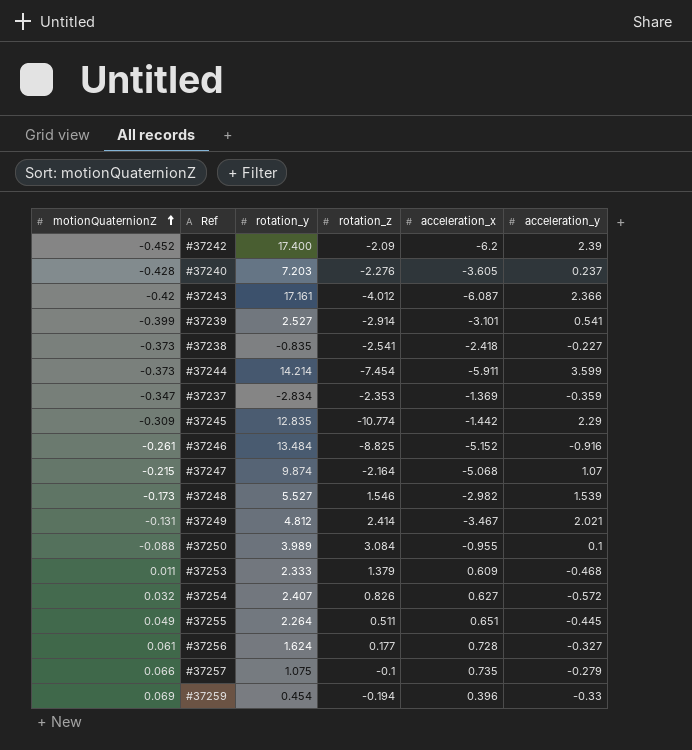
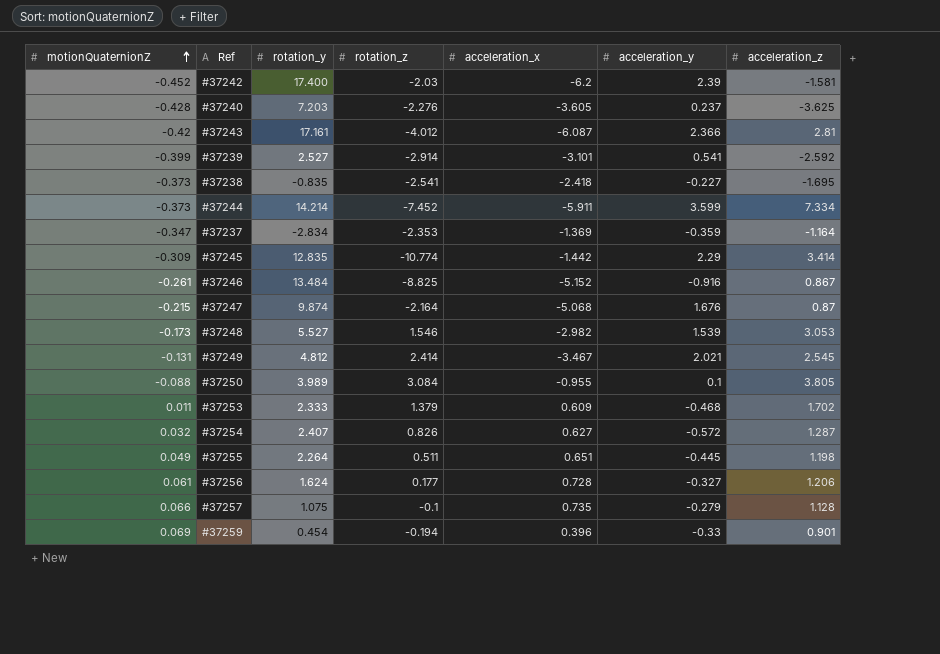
column acceleration_z | position: none -> 7
#37242 | rotation_z: -2.09 -> -2.03
#37244 | rotation_z: -7.454 -> -7.452
#37247 | acceleration_y: 1.07 -> 1.676

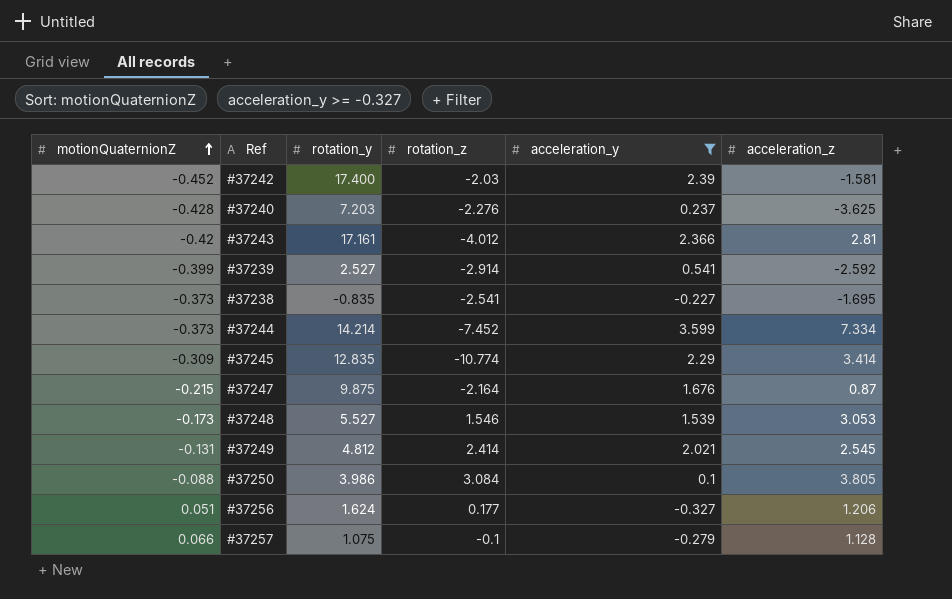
filter: none -> acceleration_y >= -0.327
column acceleration_x | position: 5 -> none
#37247 | rotation_y: 9.874 -> 9.875
#37250 | rotation_y: 3.989 -> 3.986
#37256 | motionQuaternionZ: 0.061 -> 0.051

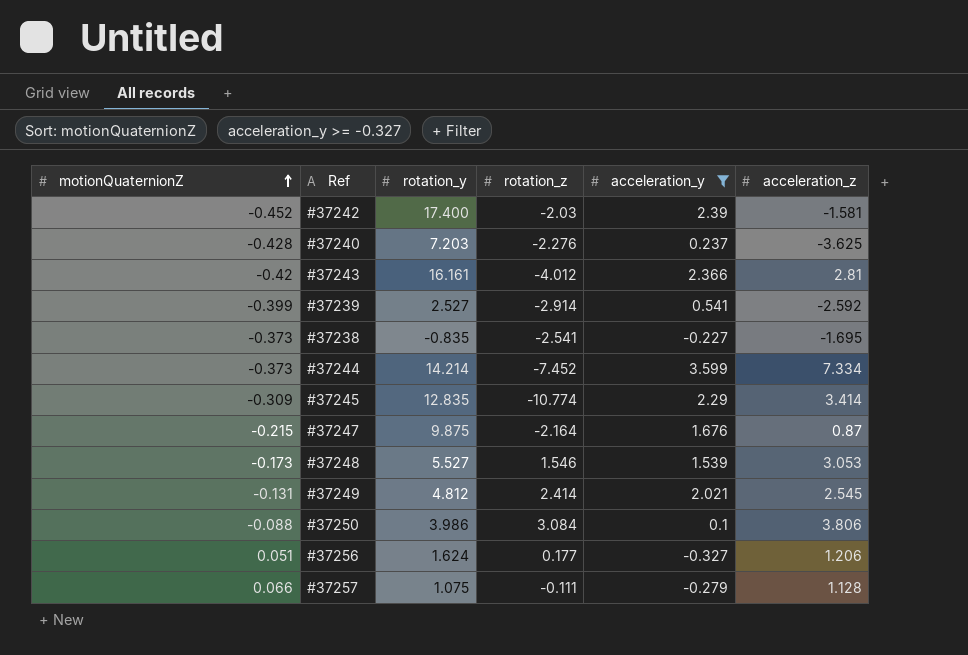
#37243 | rotation_y: 17.161 -> 16.161
#37250 | acceleration_z: 3.805 -> 3.806
#37257 | rotation_z: -0.1 -> -0.111

